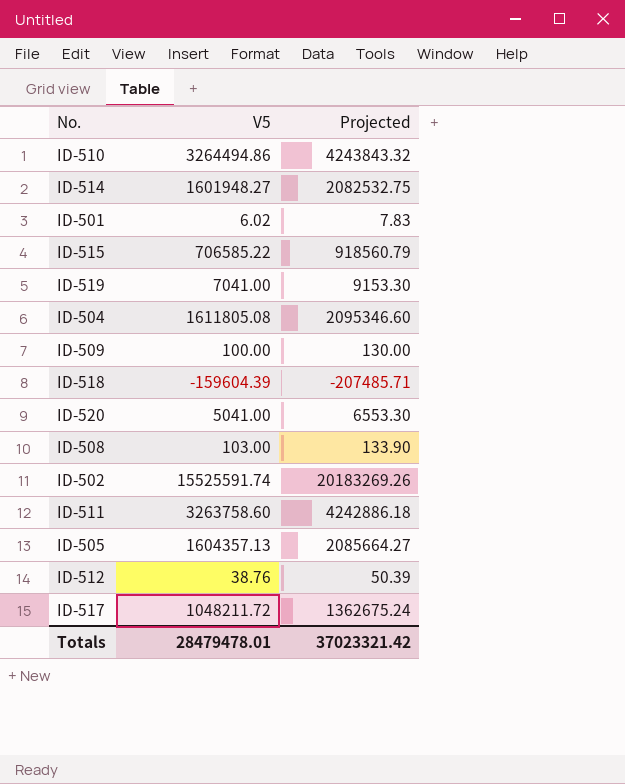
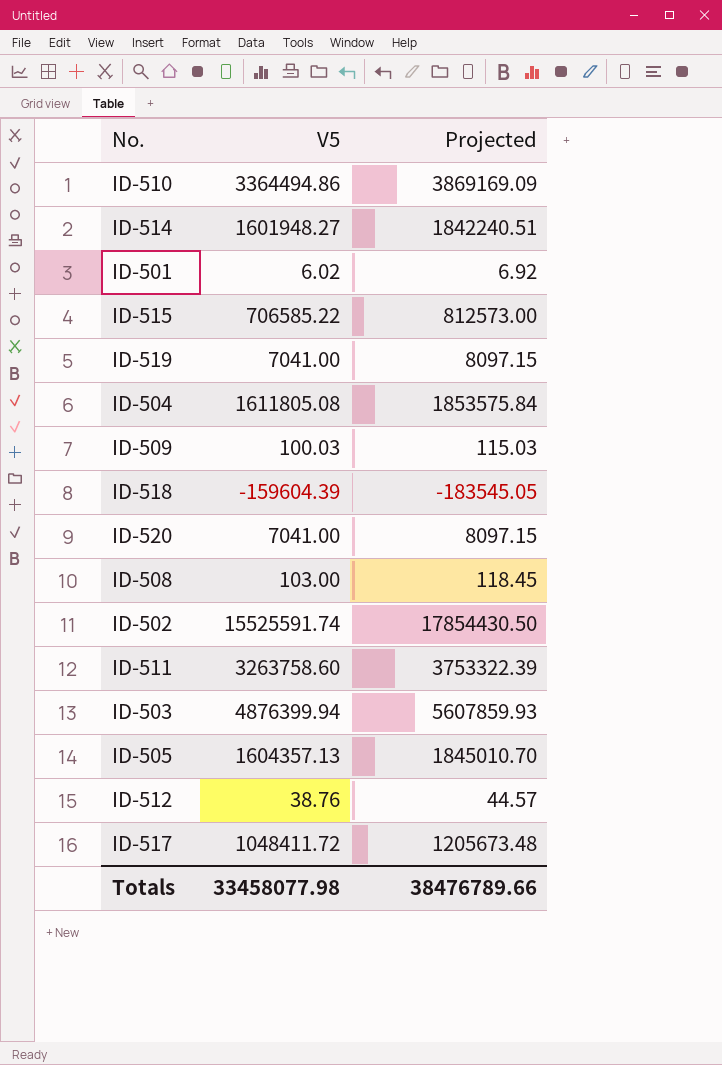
column Projected | formula: [V5] * 1.3 -> [V5] * 1.15
ID-510 | V5: 3264494.86 -> 3364494.86
ID-509 | V5: 100.00 -> 100.03
ID-520 | V5: 5041.00 -> 7041.00
row ID-503: none -> 4876399.94 | 5607859.93
ID-517 | V5: 1048211.72 -> 1048411.72
Totals | V5: 28479478.01 -> 33458077.98
Totals | Projected: 37023321.42 -> 38476789.66

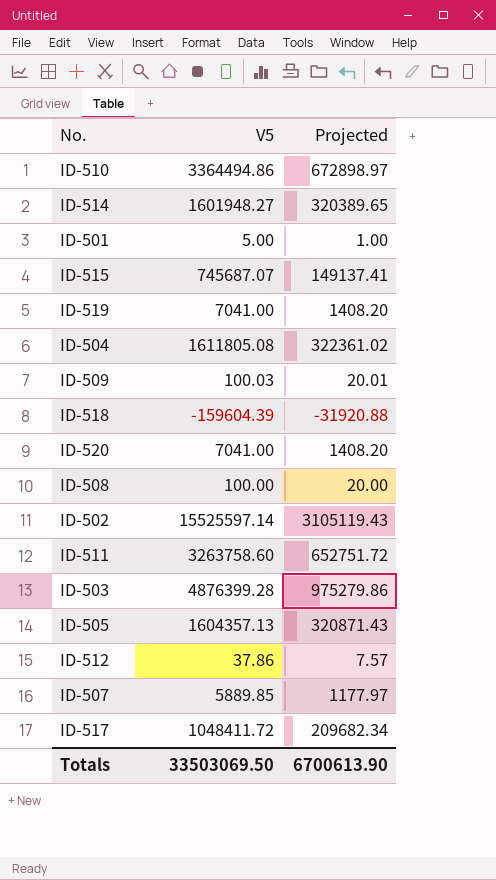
column Projected | formula: [V5] * 1.15 -> [V5] * 0.2
ID-501 | V5: 6.02 -> 5.00
ID-515 | V5: 706585.22 -> 745687.07
ID-508 | V5: 103.00 -> 100.00
ID-502 | V5: 15525591.74 -> 15525597.14
ID-503 | V5: 4876399.94 -> 4876399.28
ID-512 | V5: 38.76 -> 37.86
row ID-507: none -> 5889.85 | 1177.97
Totals | V5: 33458077.98 -> 33503069.50
Totals | Projected: 38476789.66 -> 6700613.90

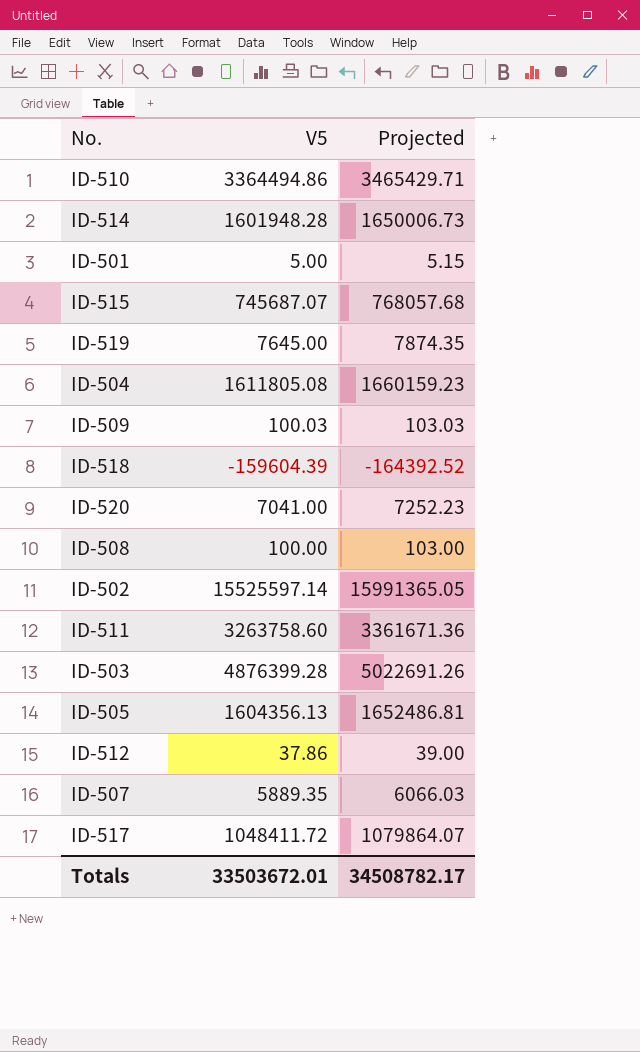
column Projected | formula: [V5] * 0.2 -> [V5] * 1.03
ID-514 | V5: 1601948.27 -> 1601948.28
ID-519 | V5: 7041.00 -> 7645.00
ID-505 | V5: 1604357.13 -> 1604356.13
ID-507 | V5: 5889.85 -> 5889.35
Totals | V5: 33503069.50 -> 33503672.01
Totals | Projected: 6700613.90 -> 34508782.17

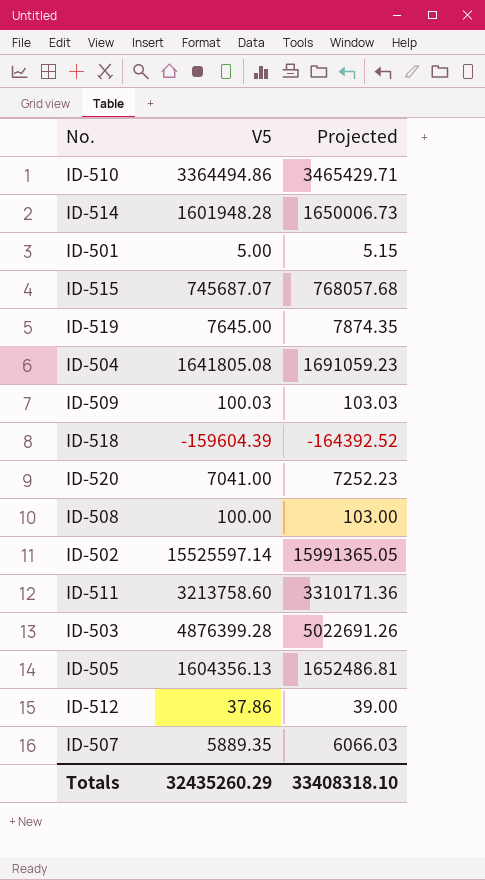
row ID-517: 1048411.72 | 1079864.07 -> none
ID-504 | V5: 1611805.08 -> 1641805.08
ID-504 | Projected: 1660159.23 -> 1691059.23
ID-511 | V5: 3263758.60 -> 3213758.60
ID-511 | Projected: 3361671.36 -> 3310171.36
Totals | V5: 33503672.01 -> 32435260.29
Totals | Projected: 34508782.17 -> 33408318.10

